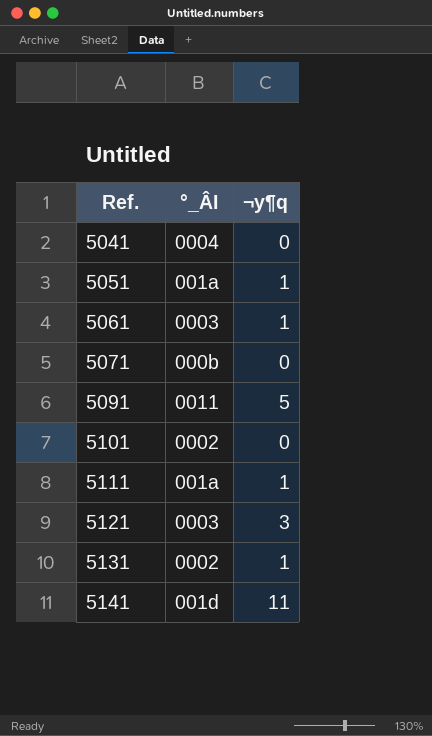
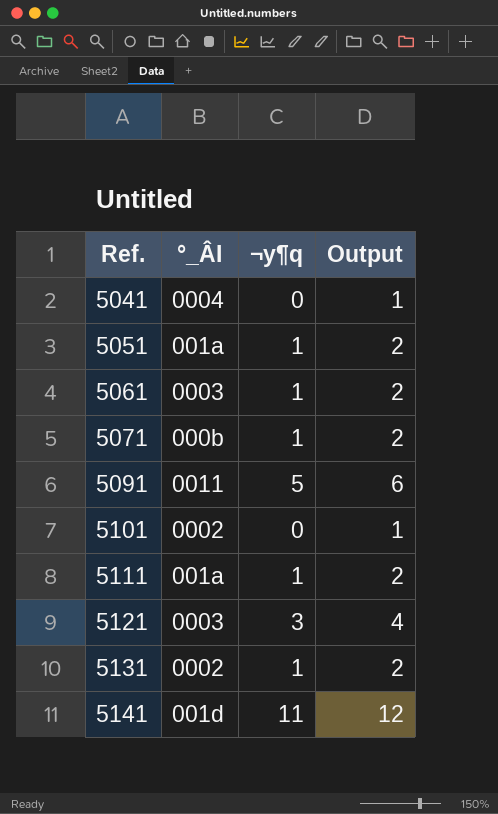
column Output | formula: none -> [¬y¶q] + 1
5071 | ¬y¶q: 0 -> 1

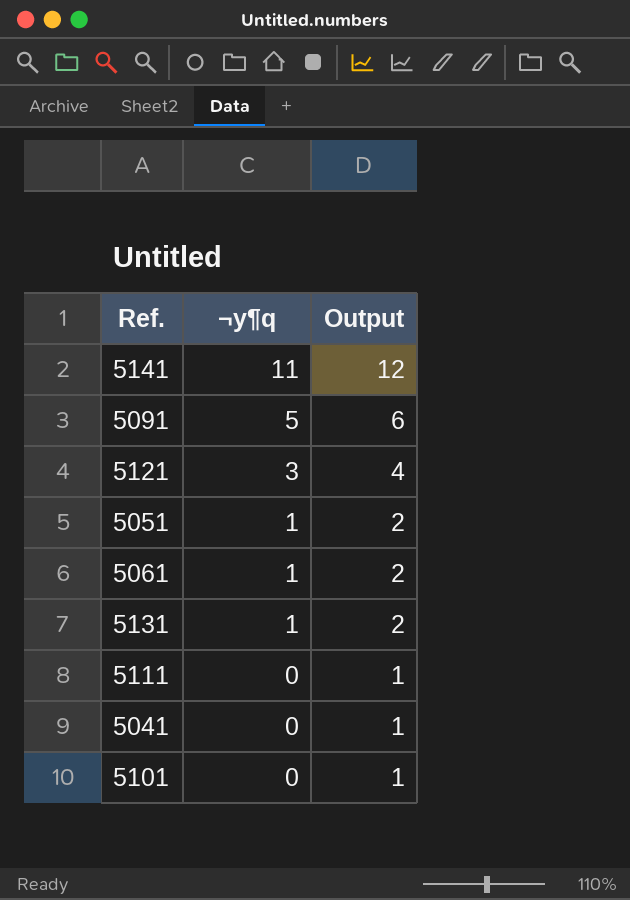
row order: Ref. ascending -> ¬y¶q descending
column °_ÂI | position: 2 -> none
row 5071: 000b | 1 | 2 -> none
5111 | ¬y¶q: 1 -> 0
5111 | Output: 2 -> 1

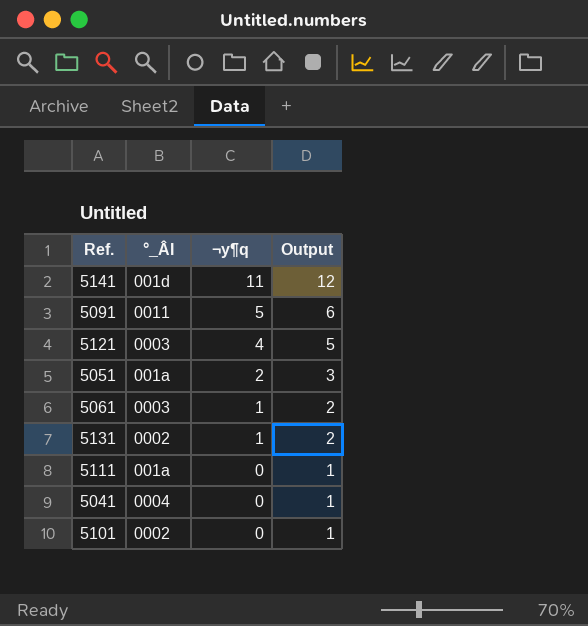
column °_ÂI | position: none -> 2
5121 | ¬y¶q: 3 -> 4
5121 | Output: 4 -> 5
5051 | ¬y¶q: 1 -> 2
5051 | Output: 2 -> 3

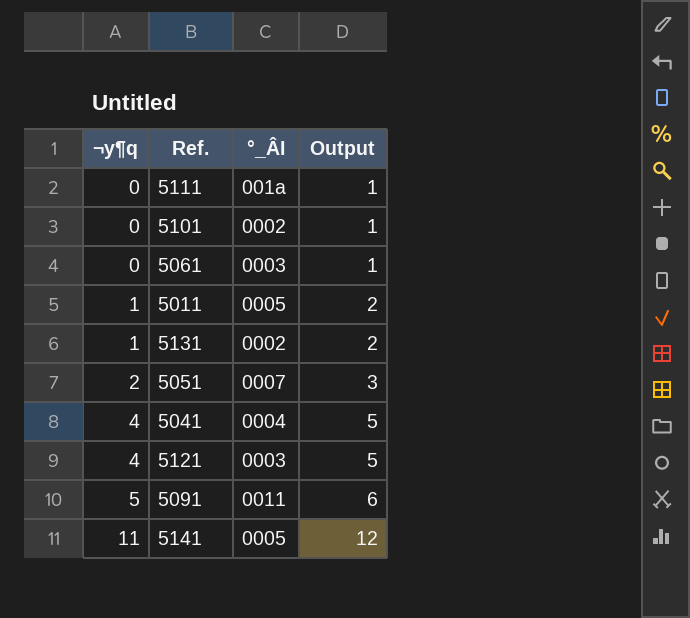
row order: ¬y¶q descending -> ¬y¶q ascending
column ¬y¶q | position: 3 -> 1
5061 | ¬y¶q: 1 -> 0
5061 | Output: 2 -> 1
row 5011: none -> 1 | 0005 | 2
5051 | °_ÂI: 001a -> 0007
5041 | ¬y¶q: 0 -> 4
5041 | Output: 1 -> 5
5141 | °_ÂI: 001d -> 0005

